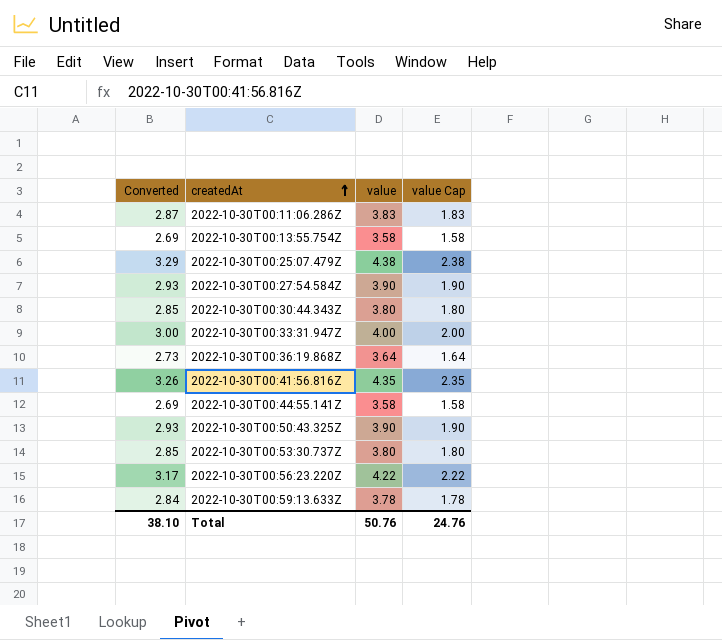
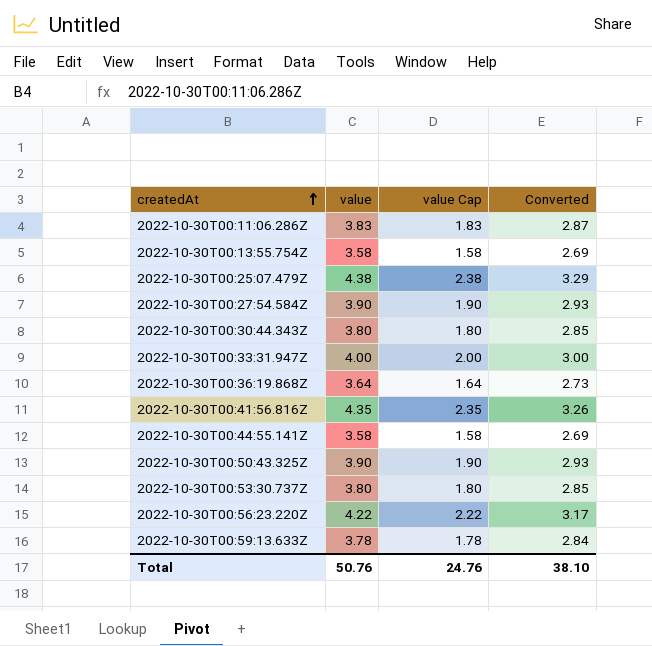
column Converted | position: 1 -> 4

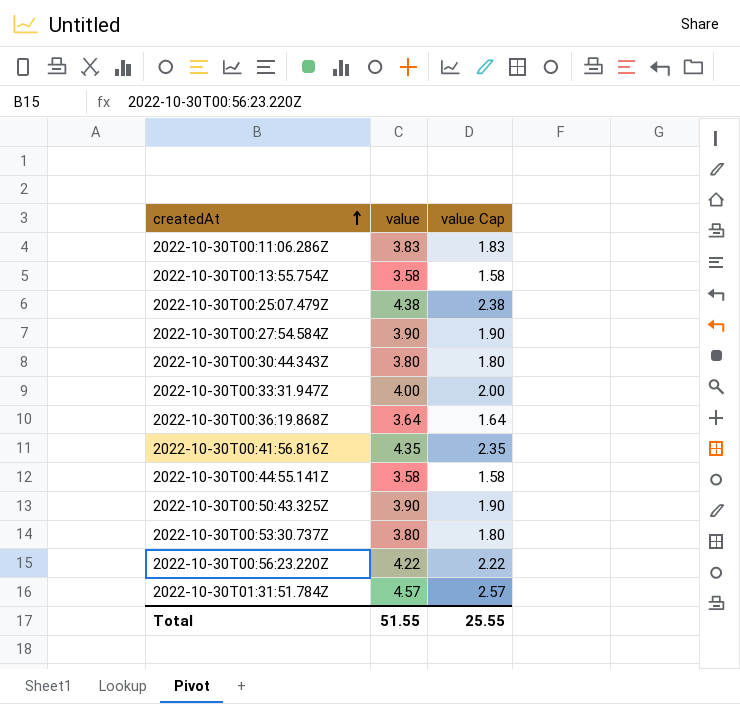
column Converted | formula: [value] * 0.75 -> none
row 2022-10-30T00:59:13.633Z: 3.78 | 1.78 | 2.84 -> none
row 2022-10-30T01:31:51.784Z: none -> 4.57 | 2.57
Total | value: 50.76 -> 51.55
Total | value Cap: 24.76 -> 25.55

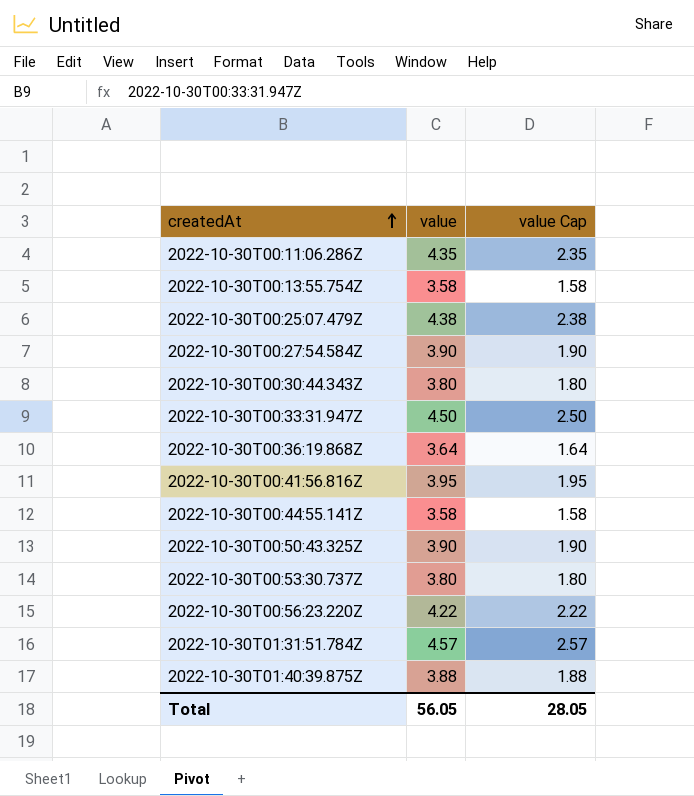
2022-10-30T00:11:06.286Z | value: 3.83 -> 4.35
2022-10-30T00:11:06.286Z | value Cap: 1.83 -> 2.35
2022-10-30T00:33:31.947Z | value: 4.00 -> 4.50
2022-10-30T00:33:31.947Z | value Cap: 2.00 -> 2.50
2022-10-30T00:41:56.816Z | value: 4.35 -> 3.95
2022-10-30T00:41:56.816Z | value Cap: 2.35 -> 1.95
row 2022-10-30T01:40:39.875Z: none -> 3.88 | 1.88
Total | value: 51.55 -> 56.05
Total | value Cap: 25.55 -> 28.05

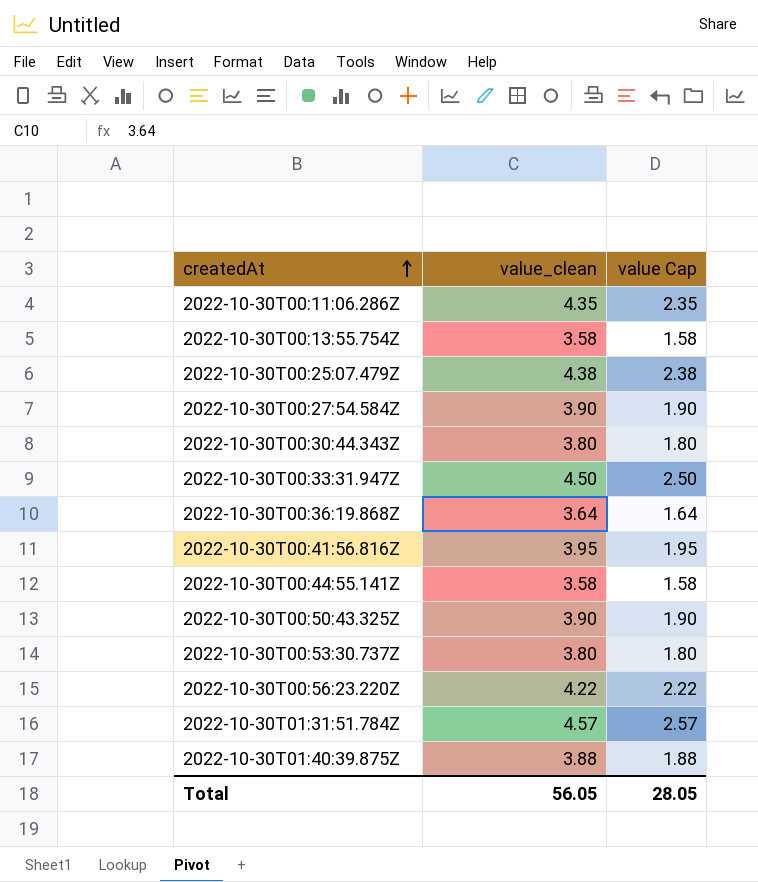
column name: value -> value_clean

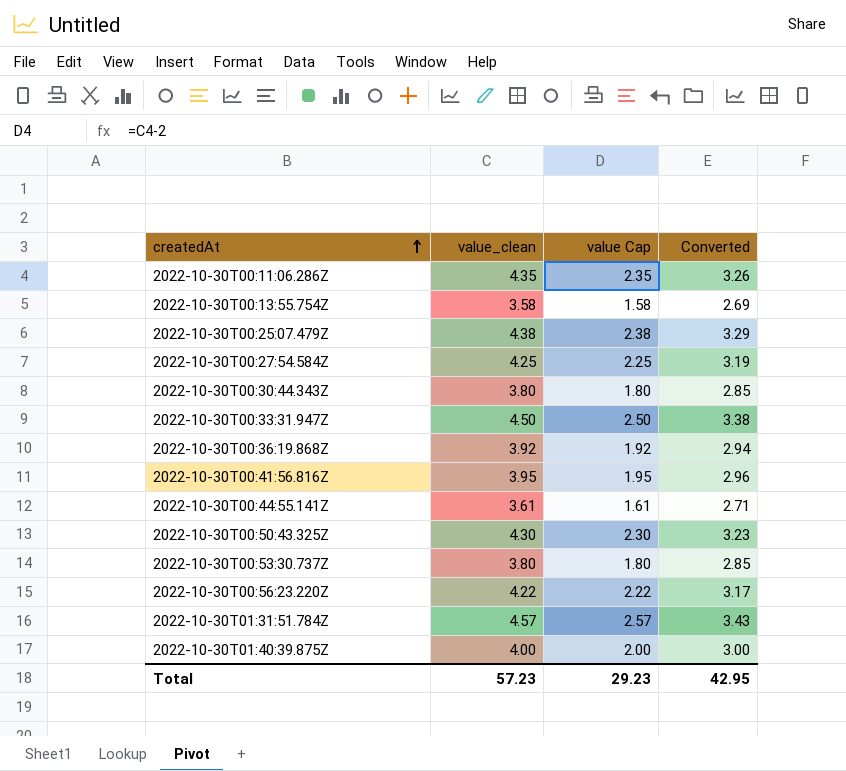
column Converted | formula: none -> [value_clean] * 0.75
2022-10-30T00:27:54.584Z | value_clean: 3.90 -> 4.25
2022-10-30T00:27:54.584Z | value Cap: 1.90 -> 2.25
2022-10-30T00:36:19.868Z | value_clean: 3.64 -> 3.92
2022-10-30T00:36:19.868Z | value Cap: 1.64 -> 1.92
2022-10-30T00:44:55.141Z | value_clean: 3.58 -> 3.61
2022-10-30T00:44:55.141Z | value Cap: 1.58 -> 1.61
2022-10-30T00:50:43.325Z | value_clean: 3.90 -> 4.30
2022-10-30T00:50:43.325Z | value Cap: 1.90 -> 2.30
2022-10-30T01:40:39.875Z | value_clean: 3.88 -> 4.00
2022-10-30T01:40:39.875Z | value Cap: 1.88 -> 2.00
Total | value_clean: 56.05 -> 57.23
Total | value Cap: 28.05 -> 29.23

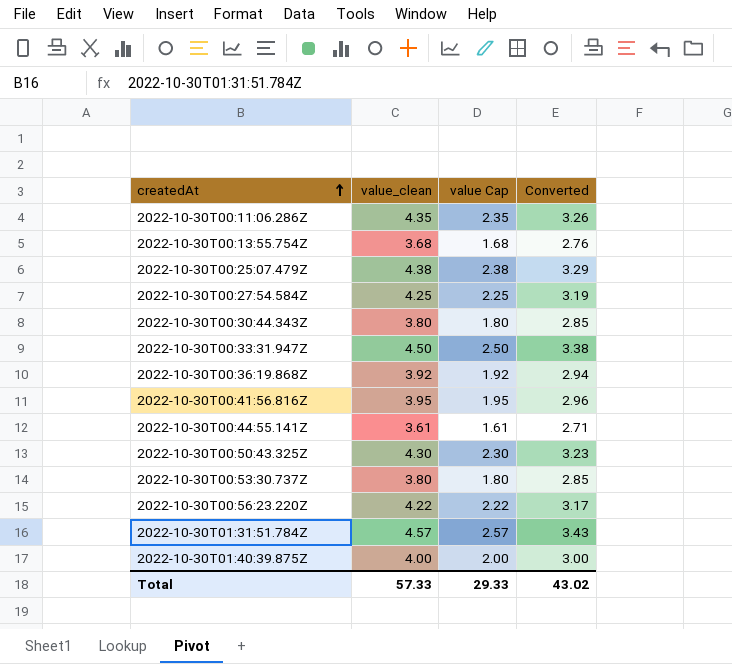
2022-10-30T00:13:55.754Z | value_clean: 3.58 -> 3.68
2022-10-30T00:13:55.754Z | value Cap: 1.58 -> 1.68
2022-10-30T00:13:55.754Z | Converted: 2.69 -> 2.76
Total | value_clean: 57.23 -> 57.33
Total | value Cap: 29.23 -> 29.33
Total | Converted: 42.95 -> 43.02

